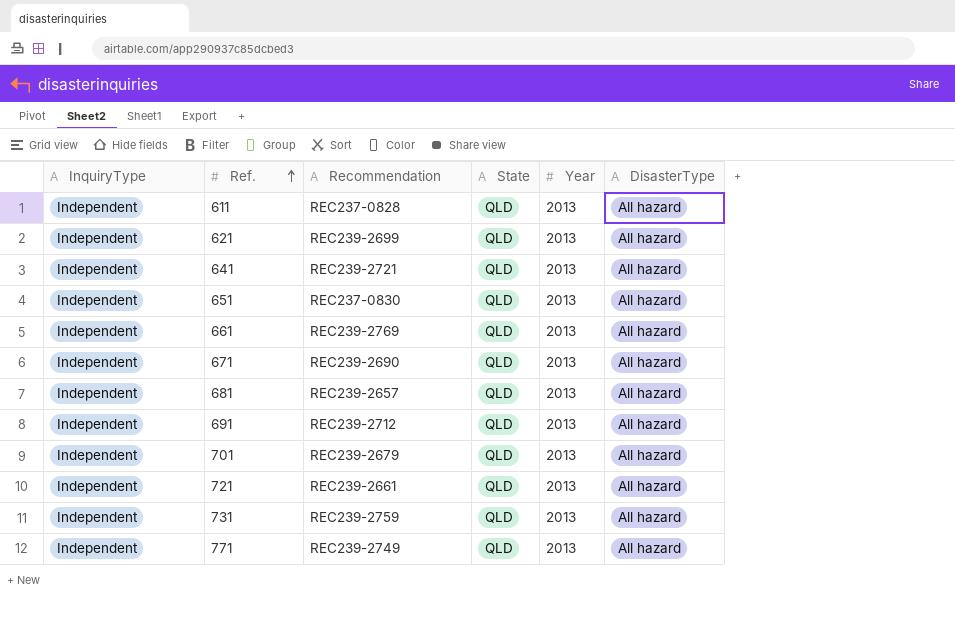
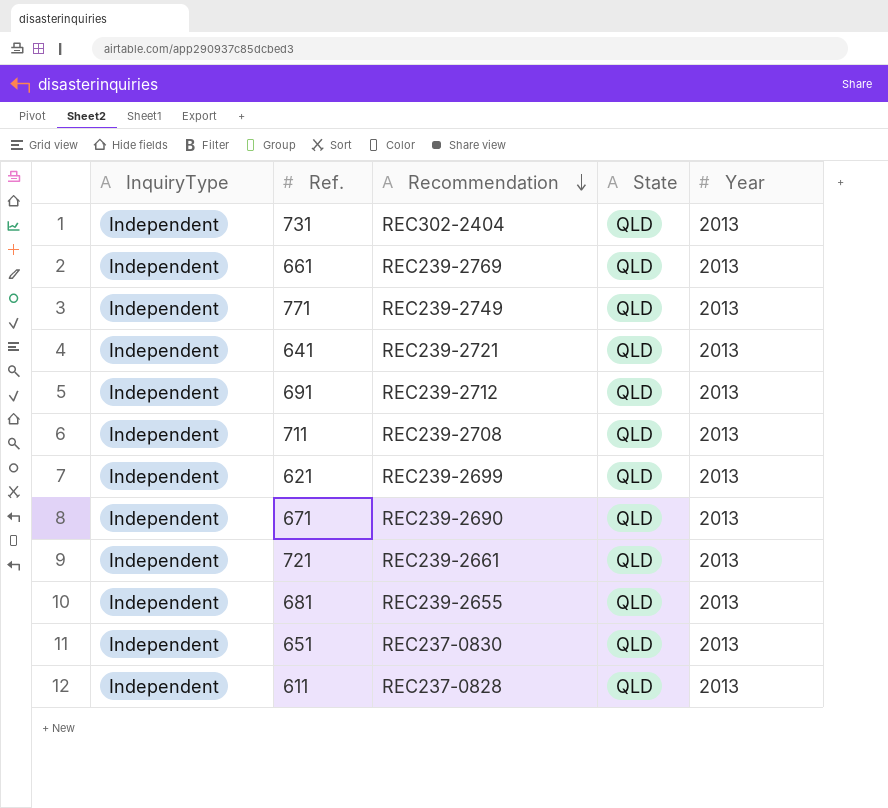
row order: Ref. ascending -> Recommendation descending
column DisasterType | position: 6 -> none
row 701: Independent | REC239-2679 | QLD | 2013 | All hazard -> none
731 | Recommendation: REC239-2759 -> REC302-2404
row 711: none -> Independent | REC239-2708 | QLD | 2013
681 | Recommendation: REC239-2657 -> REC239-2655

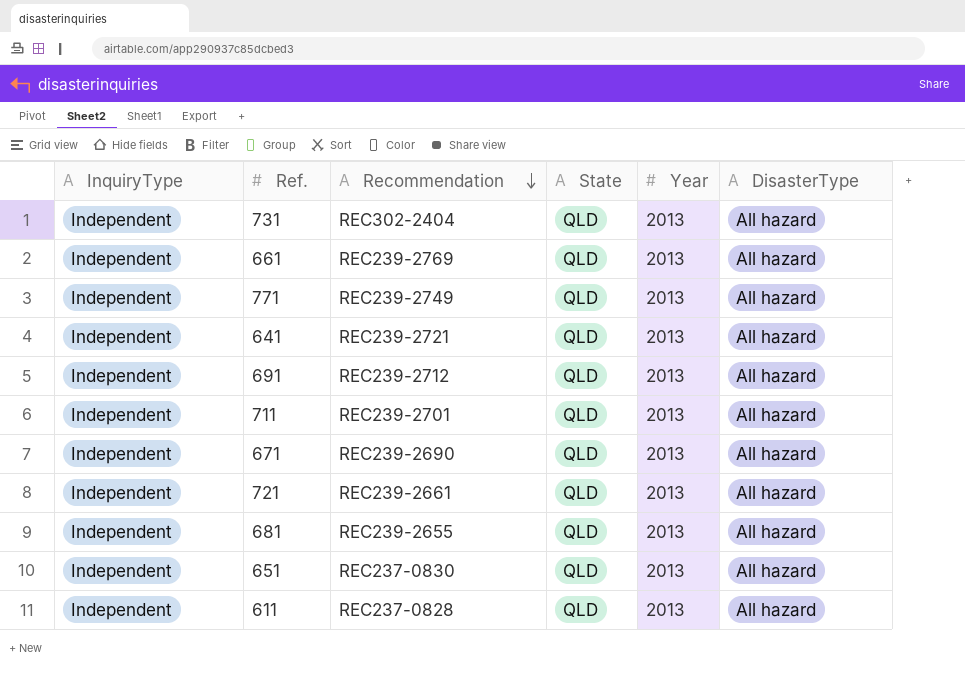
column DisasterType | position: none -> 6
row 621: Independent | REC239-2699 | QLD | 2013 -> none
711 | Recommendation: REC239-2708 -> REC239-2701

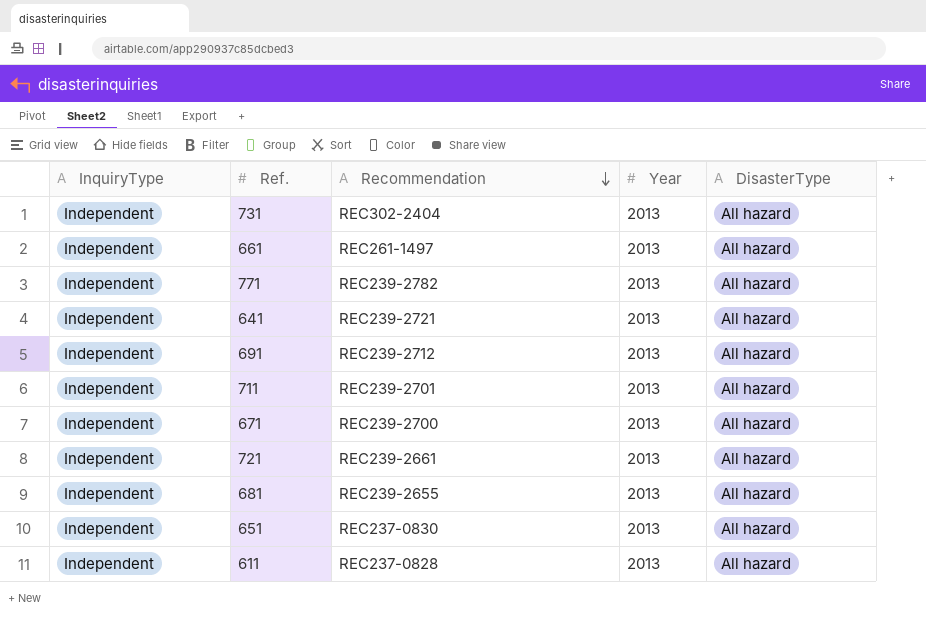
column State | position: 4 -> none
661 | Recommendation: REC239-2769 -> REC261-1497
771 | Recommendation: REC239-2749 -> REC239-2782
671 | Recommendation: REC239-2690 -> REC239-2700

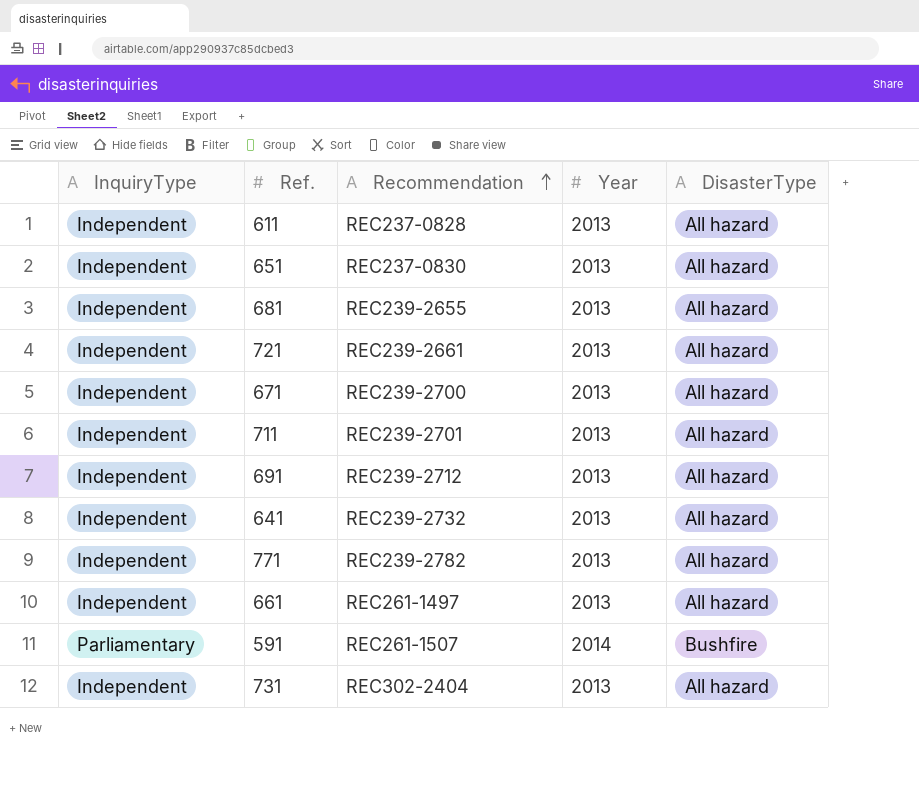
row order: Recommendation descending -> Recommendation ascending
641 | Recommendation: REC239-2721 -> REC239-2732
row 591: none -> Parliamentary | REC261-1507 | 2014 | Bushfire

